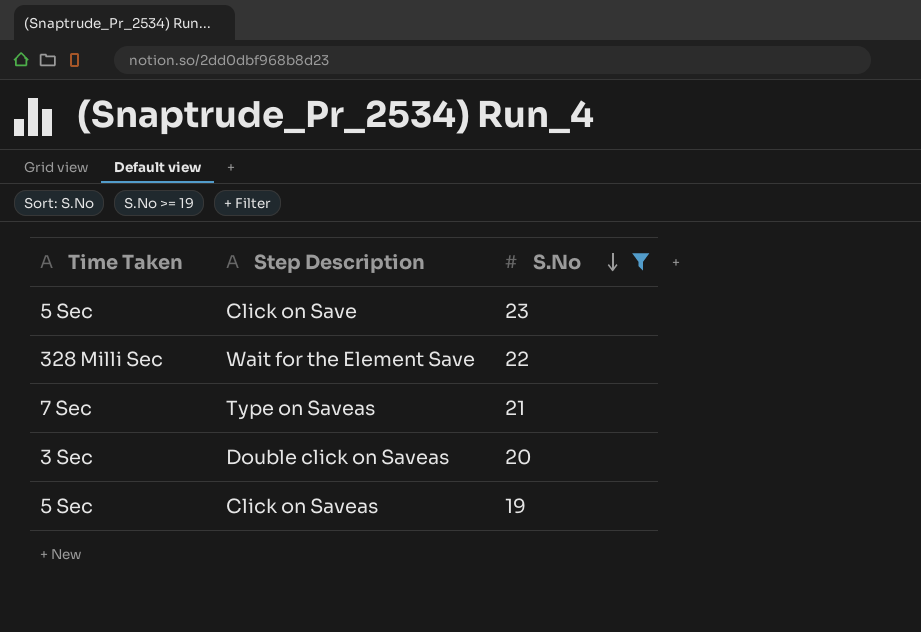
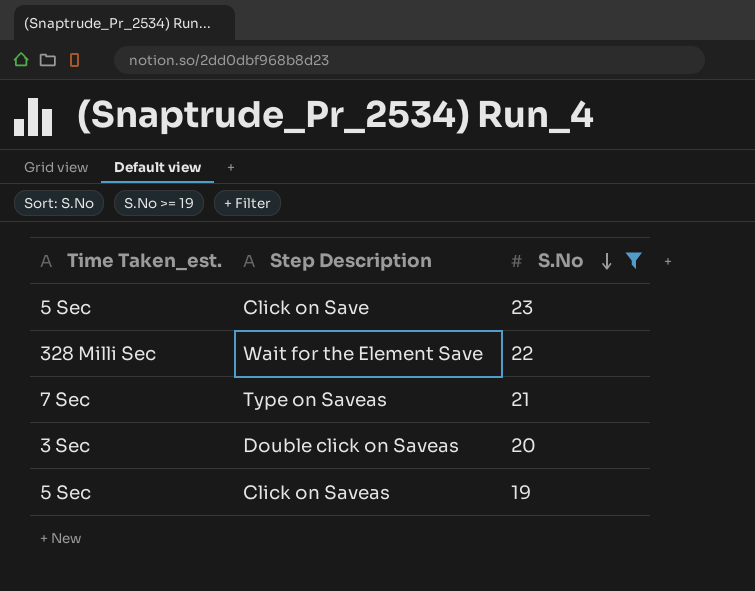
column name: Time Taken -> Time Taken_est.

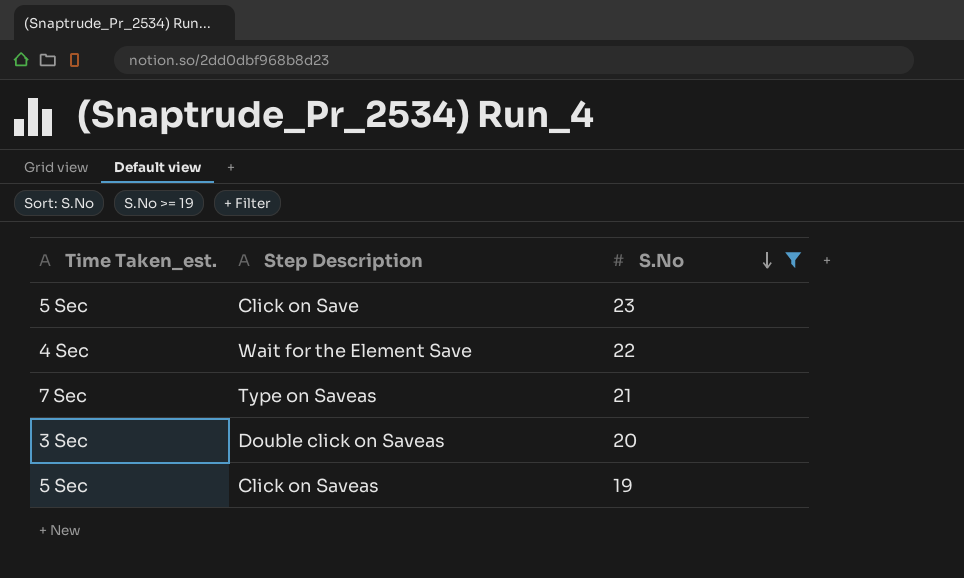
Wait for the Element Save | Time Taken_est.: 328 Milli Sec -> 4 Sec

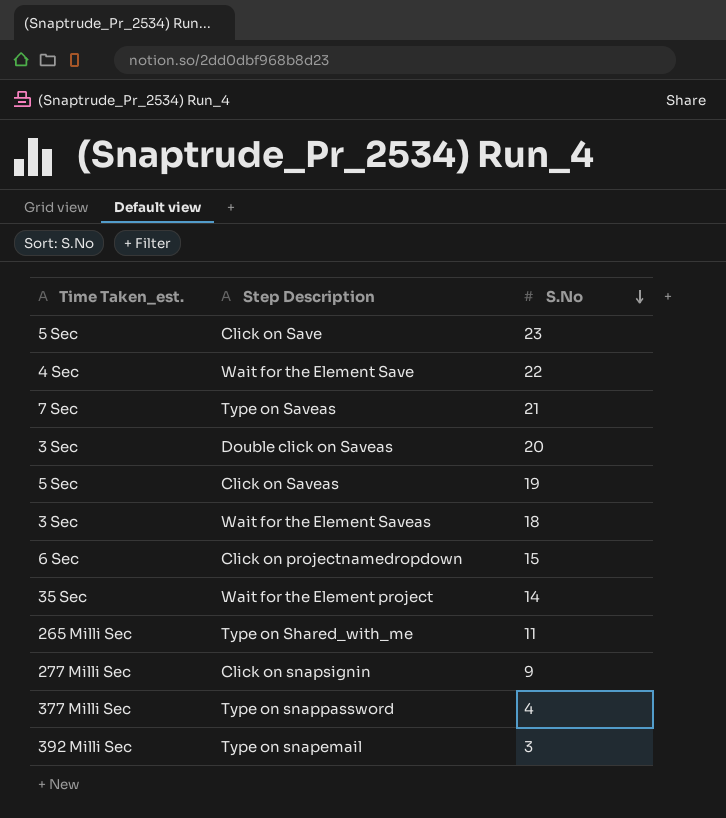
filter: S.No >= 19 -> none

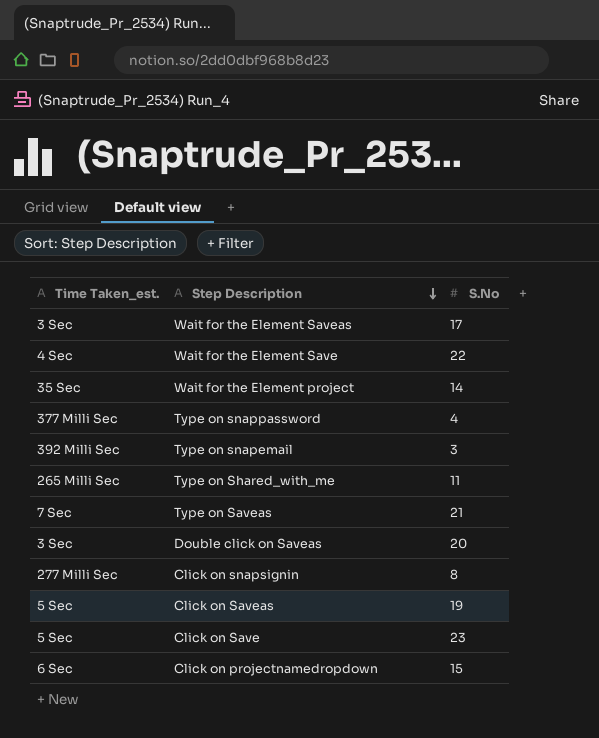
row order: S.No descending -> Step Description descending
Wait for the Element Saveas | S.No: 18 -> 17
Click on snapsignin | S.No: 9 -> 8

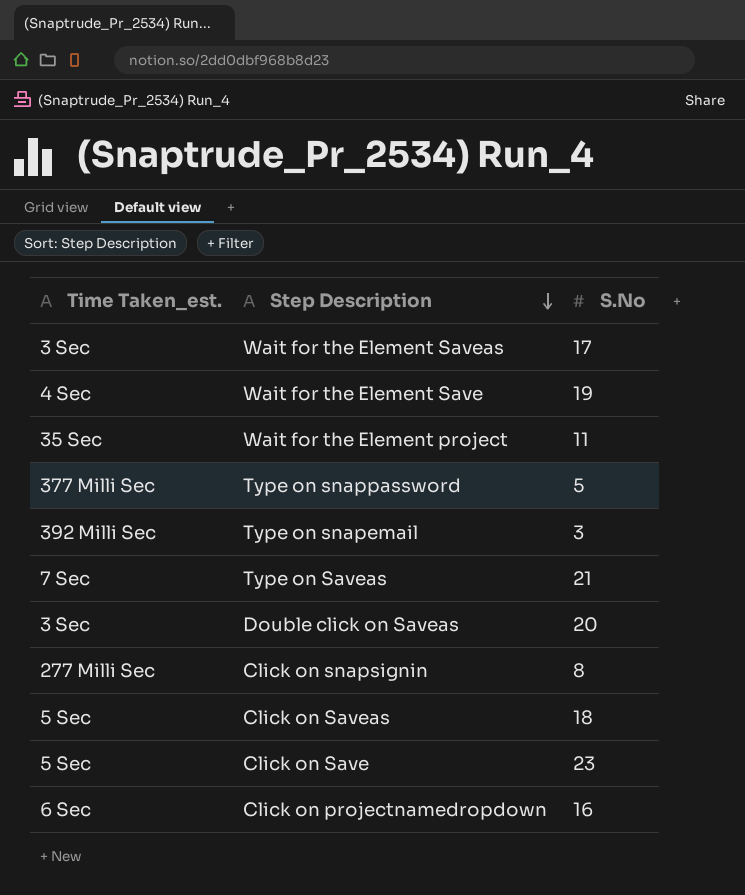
row Type on Shared_with_me: 265 Milli Sec | 11 -> none
Wait for the Element Save | S.No: 22 -> 19
Wait for the Element project | S.No: 14 -> 11
Type on snappassword | S.No: 4 -> 5
Click on Saveas | S.No: 19 -> 18
Click on projectnamedropdown | S.No: 15 -> 16

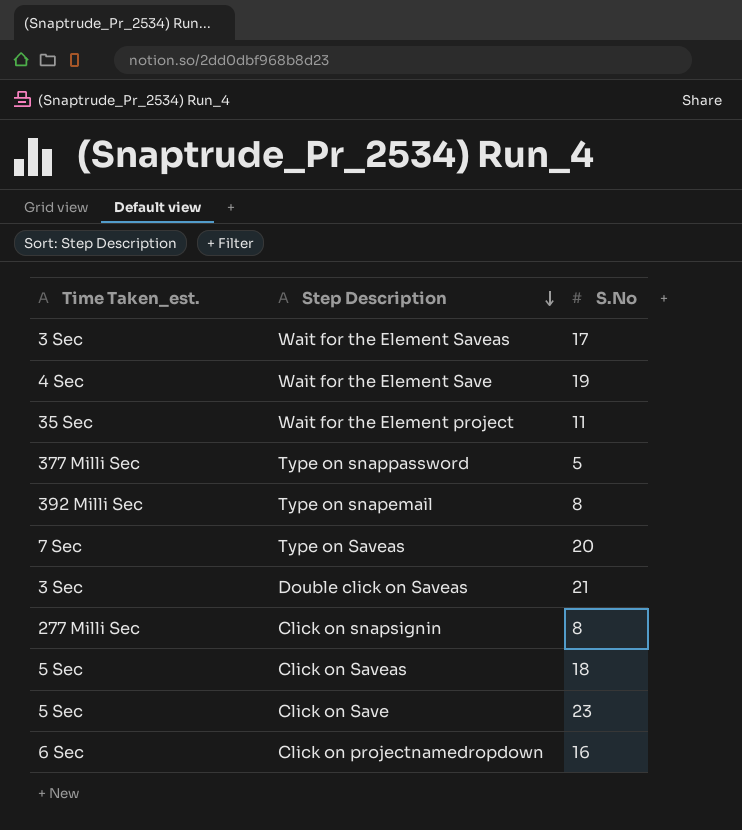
Type on snapemail | S.No: 3 -> 8
Type on Saveas | S.No: 21 -> 20
Double click on Saveas | S.No: 20 -> 21

